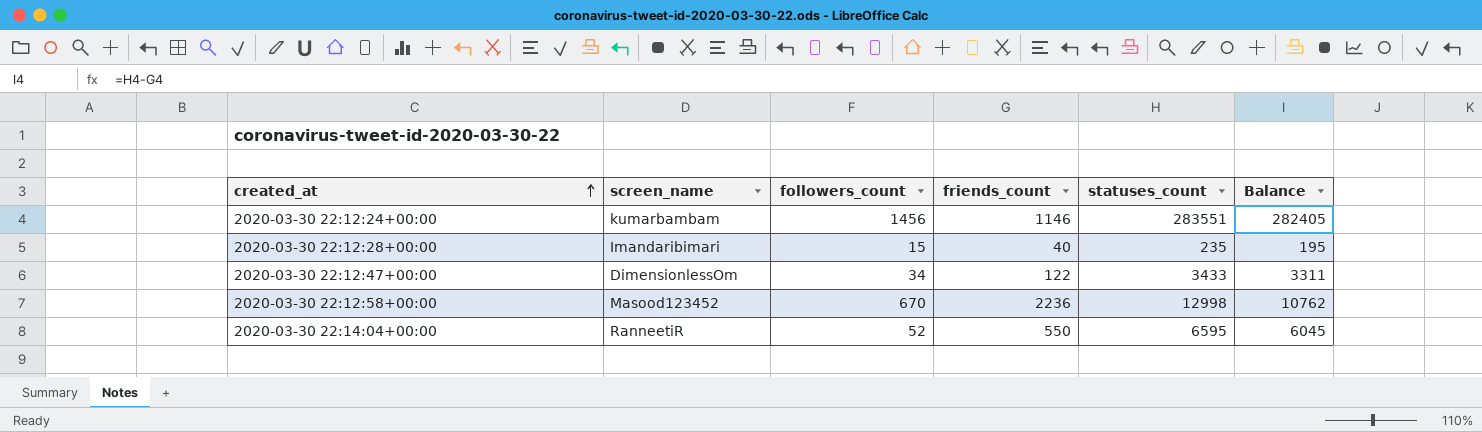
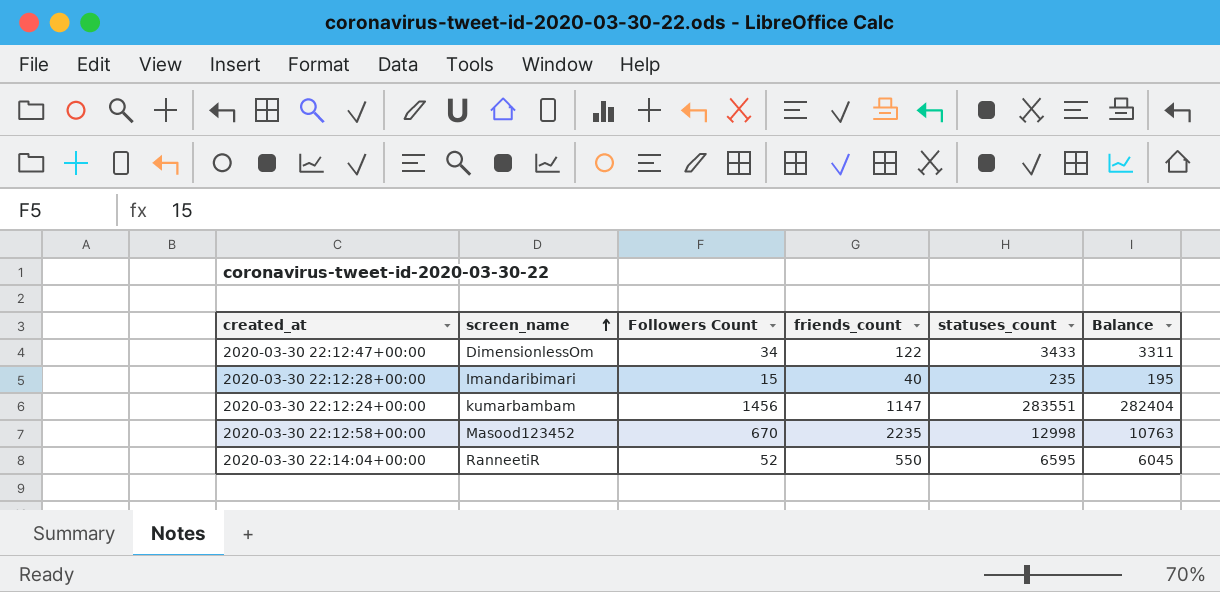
row order: created_at ascending -> screen_name ascending
column name: followers_count -> Followers Count
2020-03-30 22:12:24+00:00 | friends_count: 1146 -> 1147
2020-03-30 22:12:24+00:00 | Balance: 282405 -> 282404
2020-03-30 22:12:58+00:00 | friends_count: 2236 -> 2235
2020-03-30 22:12:58+00:00 | Balance: 10762 -> 10763

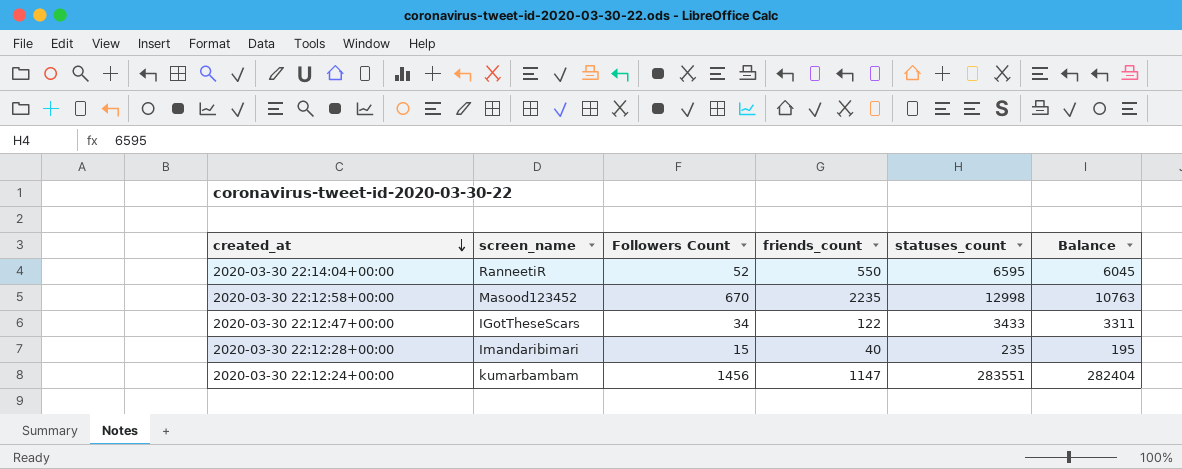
row order: screen_name ascending -> created_at descending
2020-03-30 22:12:47+00:00 | screen_name: DimensionlessOm -> IGotTheseScars

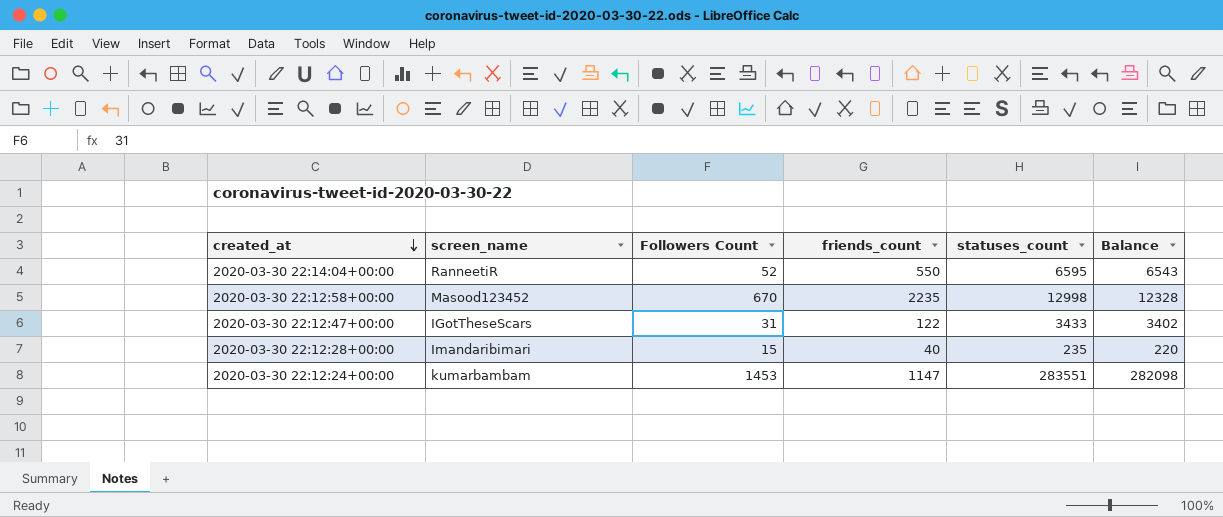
column Balance | formula: [statuses_count] - [friends_count] -> [statuses_count] - [Followers Count]
2020-03-30 22:12:47+00:00 | Followers Count: 34 -> 31
2020-03-30 22:12:24+00:00 | Followers Count: 1456 -> 1453

